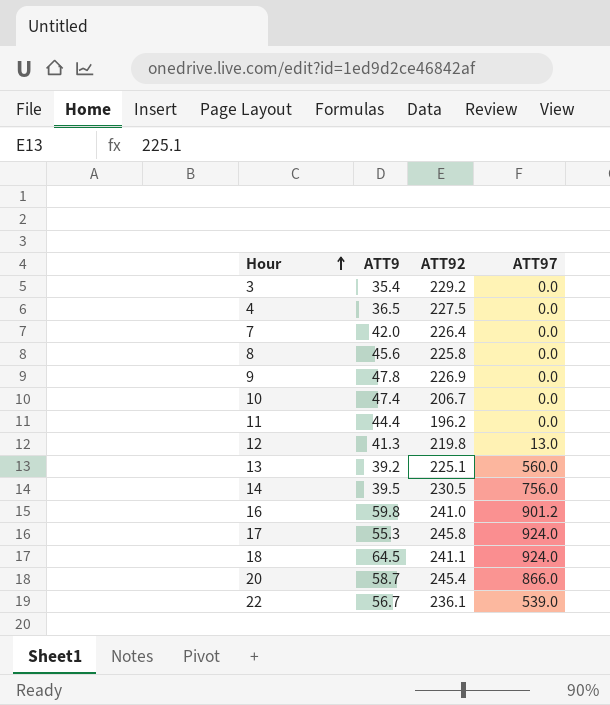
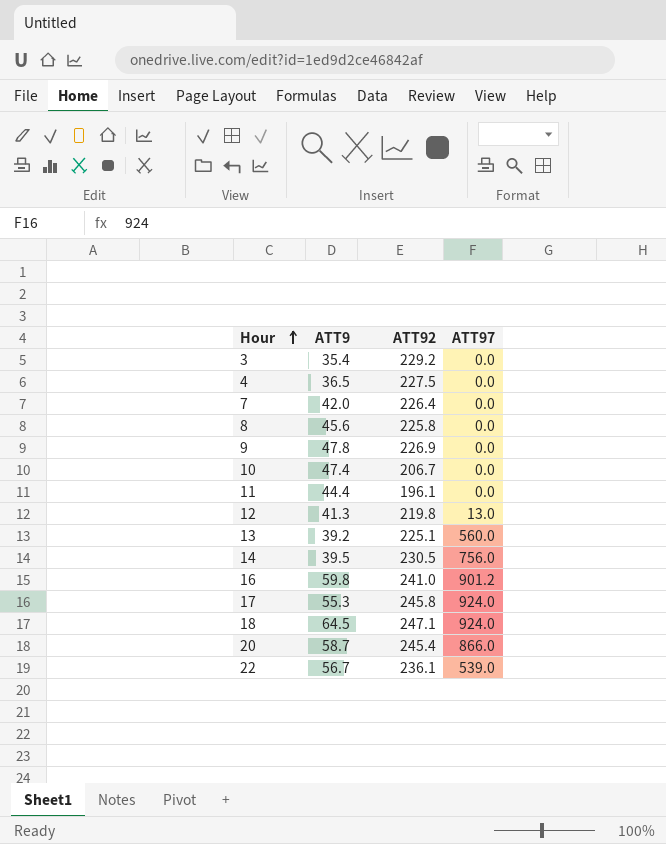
11 | ATT92: 196.2 -> 196.1
18 | ATT92: 241.1 -> 247.1

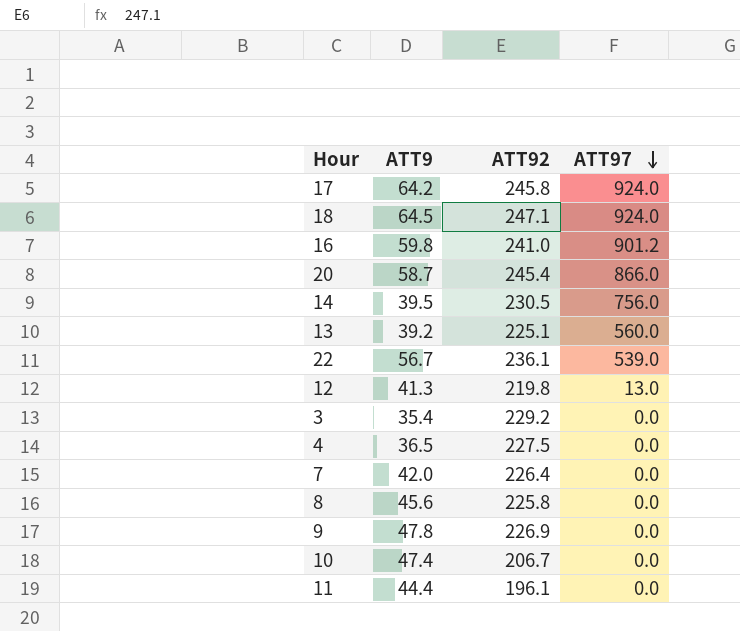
row order: Hour ascending -> ATT97 descending
17 | ATT9: 55.3 -> 64.2

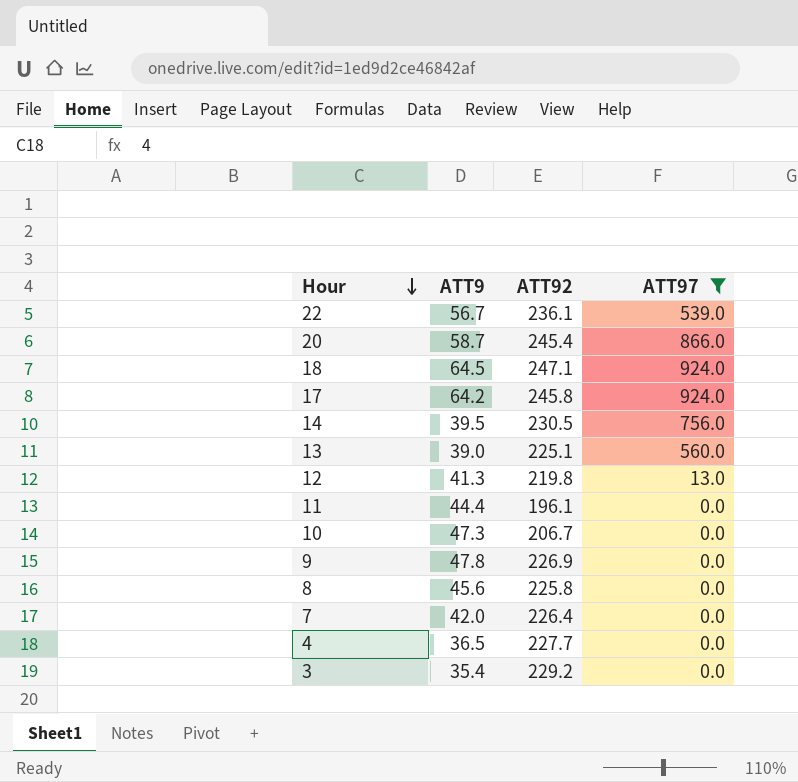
filter: none -> ATT97 != 901.2
row order: ATT97 descending -> Hour descending
13 | ATT9: 39.2 -> 39.0
10 | ATT9: 47.4 -> 47.3
4 | ATT92: 227.5 -> 227.7

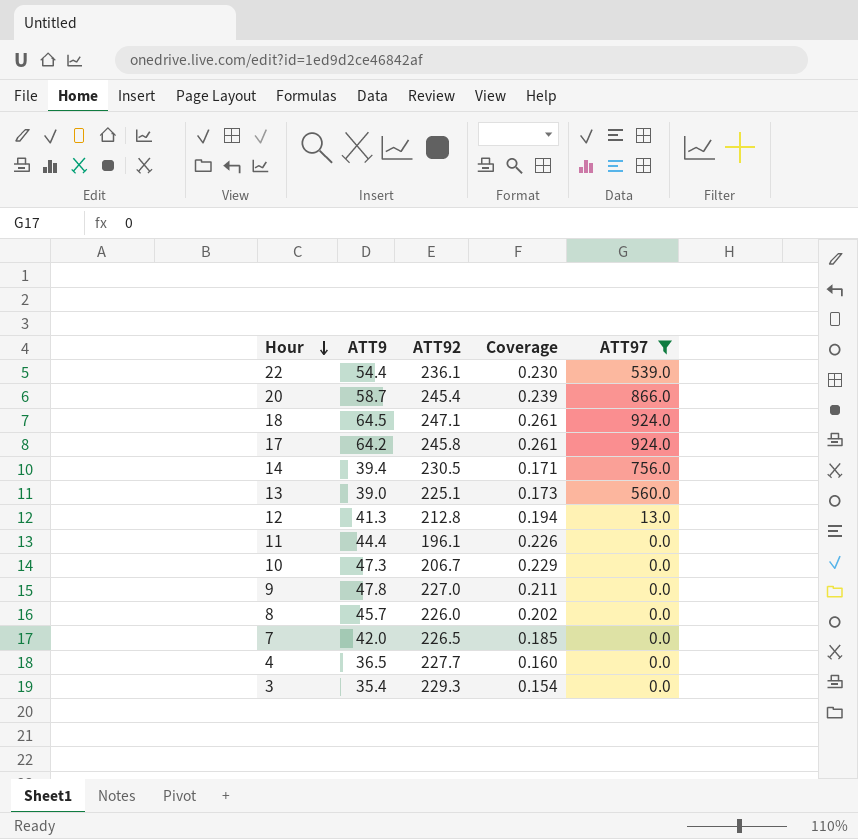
column Coverage | formula: none -> [ATT9] / [ATT92]
22 | ATT9: 56.7 -> 54.4
14 | ATT9: 39.5 -> 39.4
12 | ATT92: 219.8 -> 212.8
9 | ATT92: 226.9 -> 227.0
8 | ATT9: 45.6 -> 45.7
8 | ATT92: 225.8 -> 226.0
7 | ATT92: 226.4 -> 226.5
3 | ATT92: 229.2 -> 229.3

